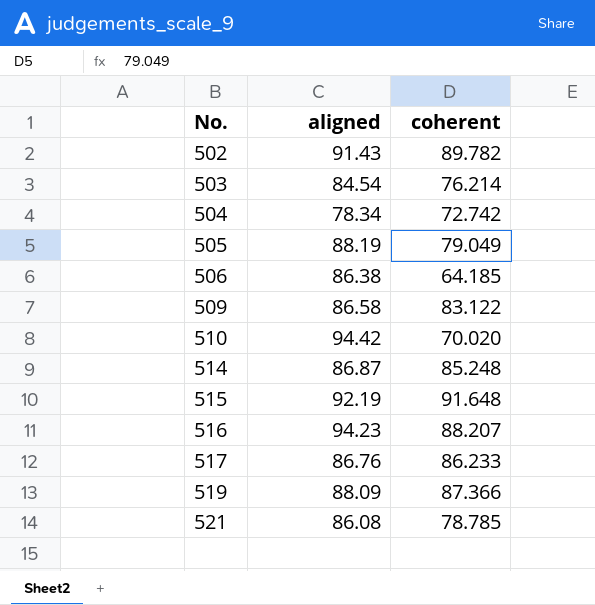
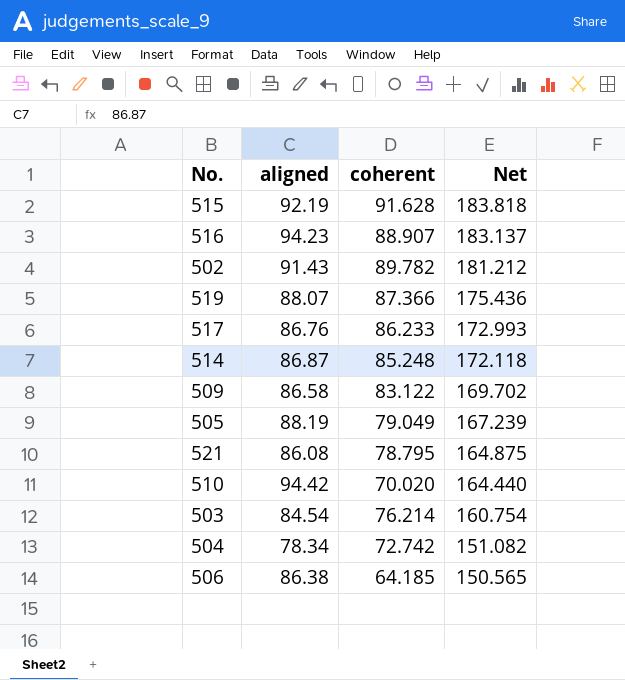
row order: No. ascending -> Net descending
column Net | formula: none -> [aligned] + [coherent]
515 | coherent: 91.648 -> 91.628
516 | coherent: 88.207 -> 88.907
519 | aligned: 88.09 -> 88.07
521 | coherent: 78.785 -> 78.795

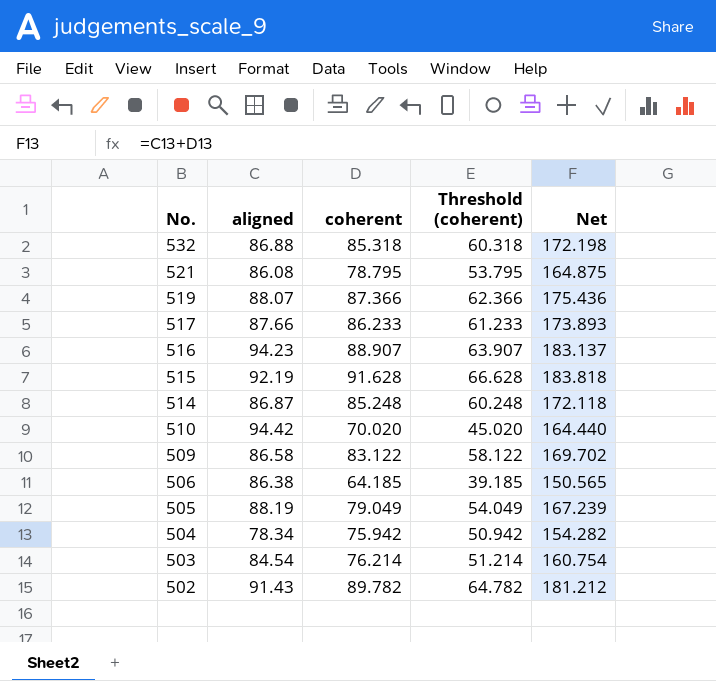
row order: Net descending -> No. descending
column Threshold (coherent) | formula: none -> [coherent] - 25
row 532: none -> 86.88 | 85.318 | 60.318 | 172.198
517 | aligned: 86.76 -> 87.66
517 | Net: 172.993 -> 173.893
504 | coherent: 72.742 -> 75.942
504 | Net: 151.082 -> 154.282

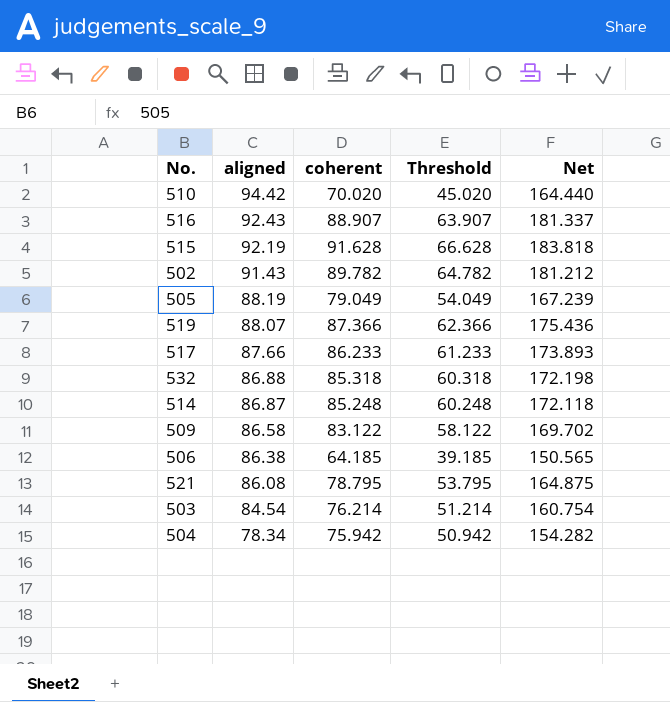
row order: No. descending -> aligned descending
column name: Threshold (coherent) -> Threshold
516 | aligned: 94.23 -> 92.43
516 | Net: 183.137 -> 181.337

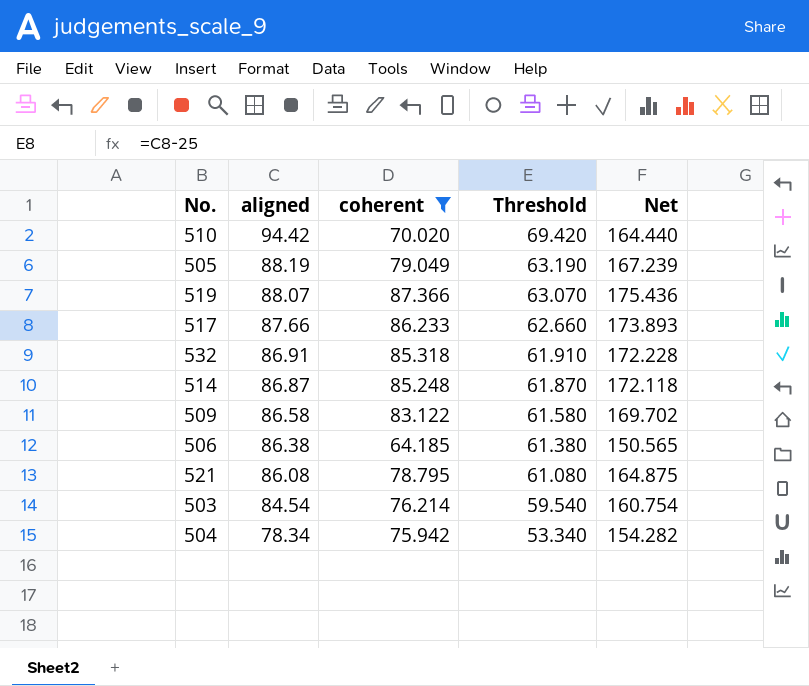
filter: none -> coherent <= 87.366
column Threshold | formula: [coherent] - 25 -> [aligned] - 25
532 | aligned: 86.88 -> 86.91
532 | Net: 172.198 -> 172.228

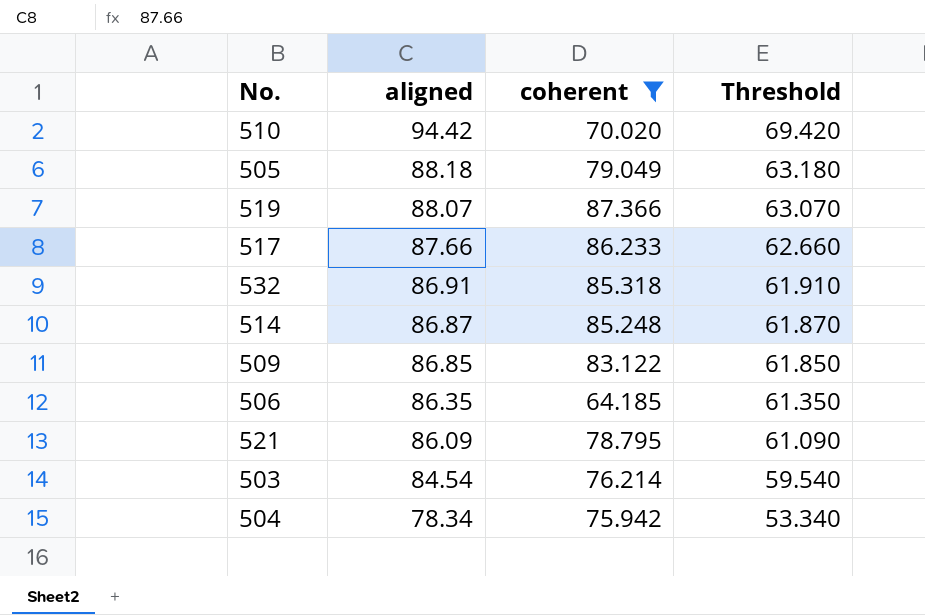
column Net | formula: [aligned] + [coherent] -> none
505 | aligned: 88.19 -> 88.18
505 | Threshold: 63.190 -> 63.180
509 | aligned: 86.58 -> 86.85
509 | Threshold: 61.580 -> 61.850
506 | aligned: 86.38 -> 86.35
506 | Threshold: 61.380 -> 61.350
521 | aligned: 86.08 -> 86.09
521 | Threshold: 61.080 -> 61.090

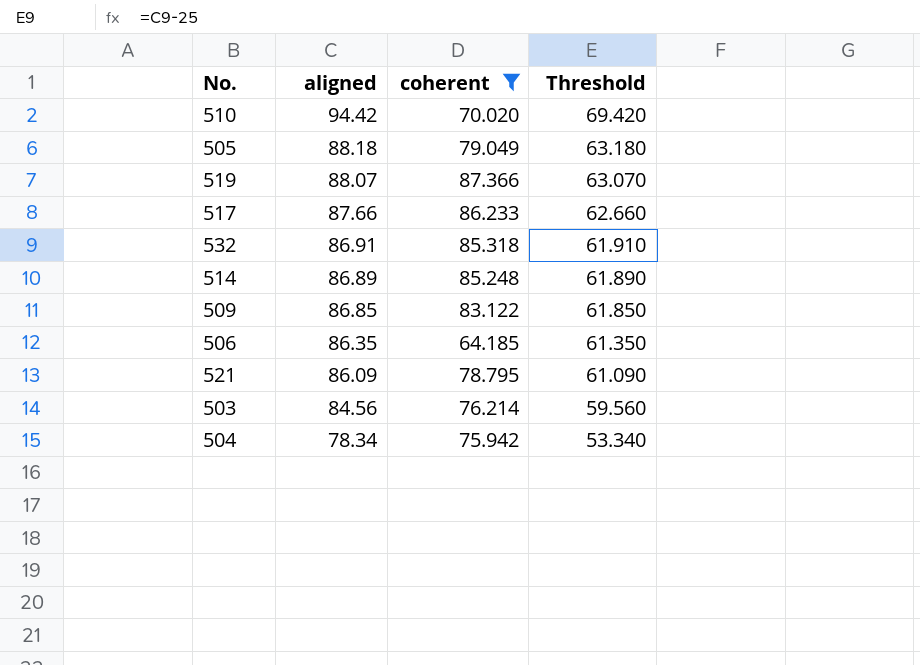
514 | aligned: 86.87 -> 86.89
514 | Threshold: 61.870 -> 61.890
503 | aligned: 84.54 -> 84.56
503 | Threshold: 59.540 -> 59.560

